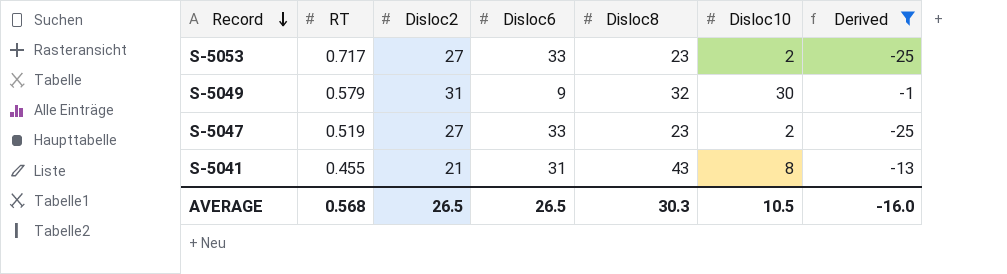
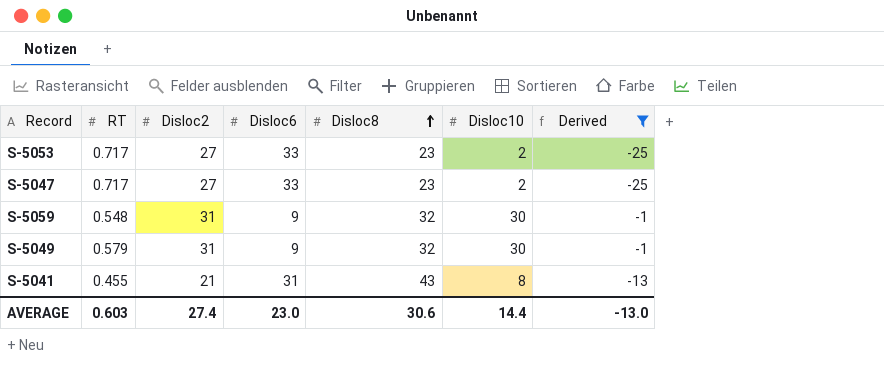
row order: Record descending -> Disloc8 ascending
S-5047 | RT: 0.519 -> 0.717
row S-5059: none -> 0.548 | 31 | 9 | 32 | 30 | -1
AVERAGE | RT: 0.568 -> 0.603
AVERAGE | Disloc2: 26.5 -> 27.4
AVERAGE | Disloc6: 26.5 -> 23.0
AVERAGE | Disloc8: 30.3 -> 30.6
AVERAGE | Disloc10: 10.5 -> 14.4
AVERAGE | Derived: -16.0 -> -13.0

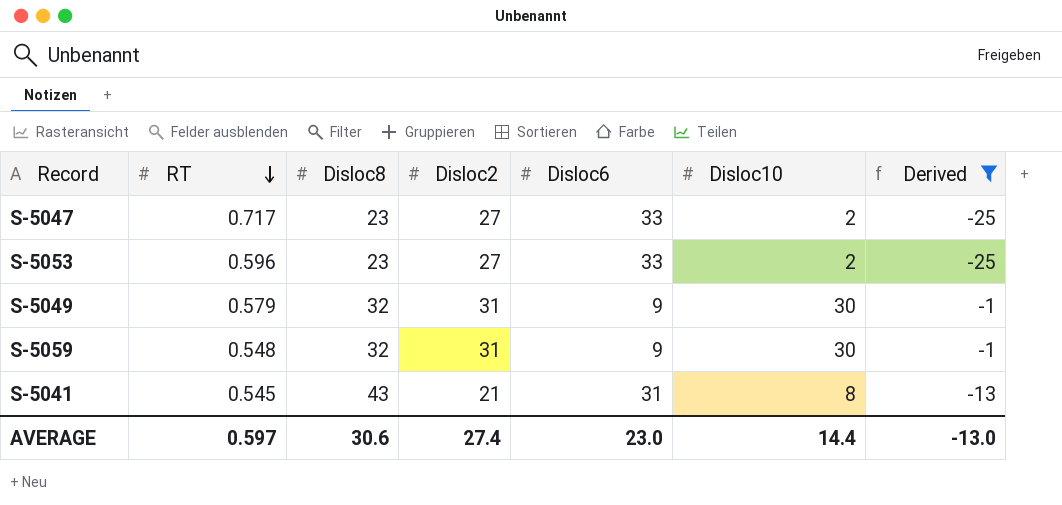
row order: Disloc8 ascending -> RT descending
column Disloc8 | position: 5 -> 3
S-5053 | RT: 0.717 -> 0.596
S-5041 | RT: 0.455 -> 0.545
AVERAGE | RT: 0.603 -> 0.597

